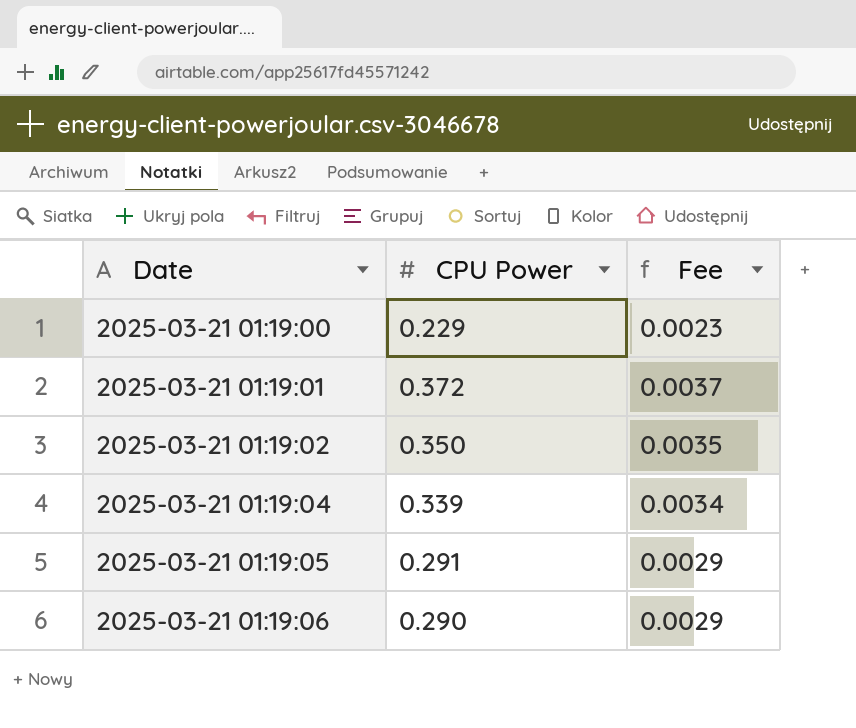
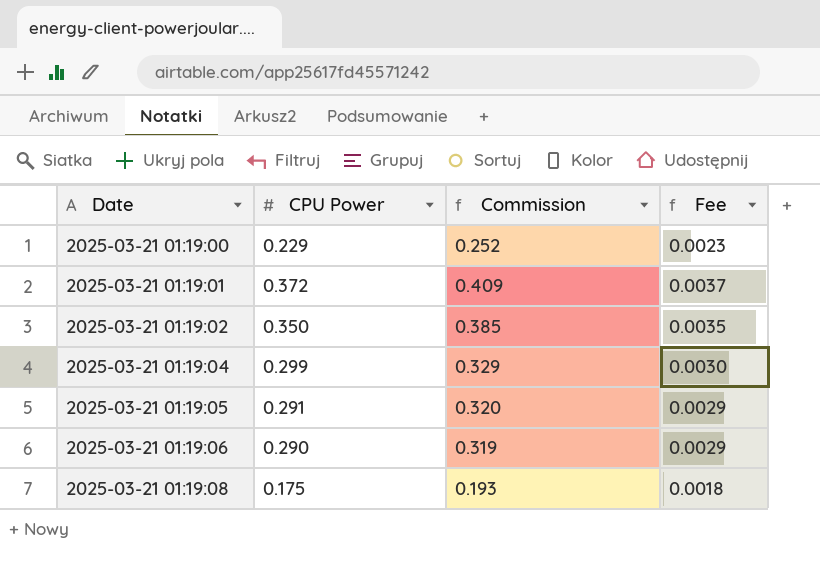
column Commission | formula: none -> [CPU Power] * 1.1
2025-03-21 01:19:04 | CPU Power: 0.339 -> 0.299
2025-03-21 01:19:04 | Fee: 0.0034 -> 0.0030
row 2025-03-21 01:19:08: none -> 0.175 | 0.193 | 0.0018

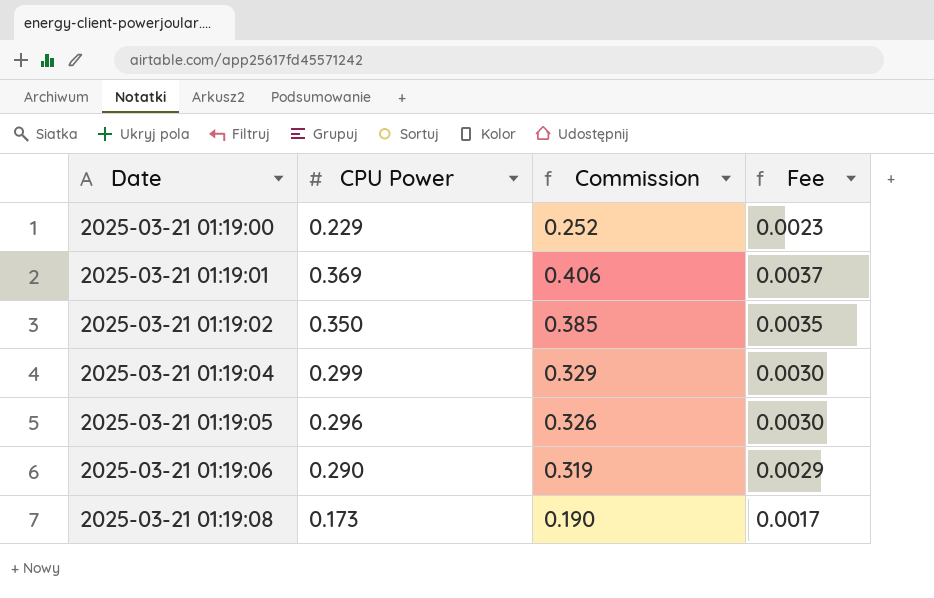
2025-03-21 01:19:01 | CPU Power: 0.372 -> 0.369
2025-03-21 01:19:01 | Commission: 0.409 -> 0.406
2025-03-21 01:19:05 | CPU Power: 0.291 -> 0.296
2025-03-21 01:19:05 | Commission: 0.320 -> 0.326
2025-03-21 01:19:05 | Fee: 0.0029 -> 0.0030
2025-03-21 01:19:08 | CPU Power: 0.175 -> 0.173
2025-03-21 01:19:08 | Commission: 0.193 -> 0.190
2025-03-21 01:19:08 | Fee: 0.0018 -> 0.0017

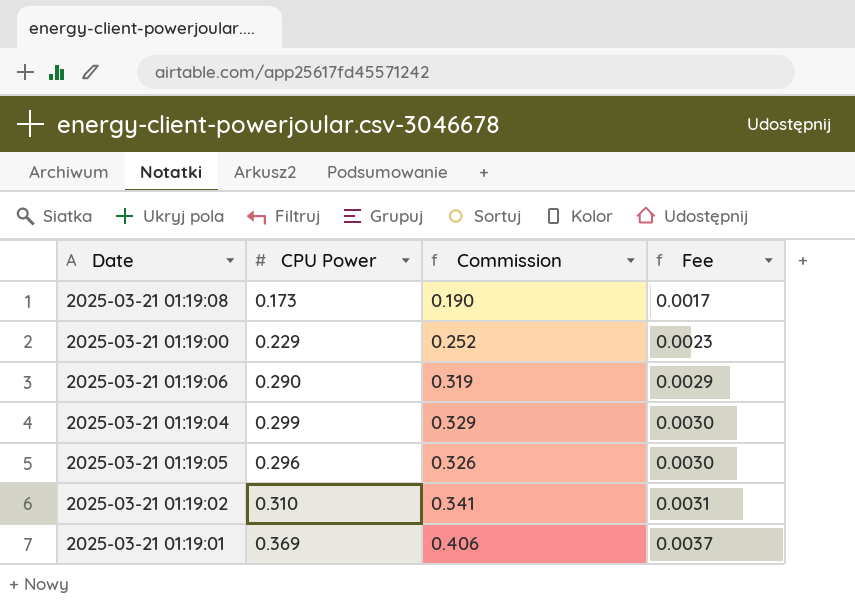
row order: Date ascending -> Fee ascending
2025-03-21 01:19:02 | CPU Power: 0.350 -> 0.310
2025-03-21 01:19:02 | Commission: 0.385 -> 0.341
2025-03-21 01:19:02 | Fee: 0.0035 -> 0.0031

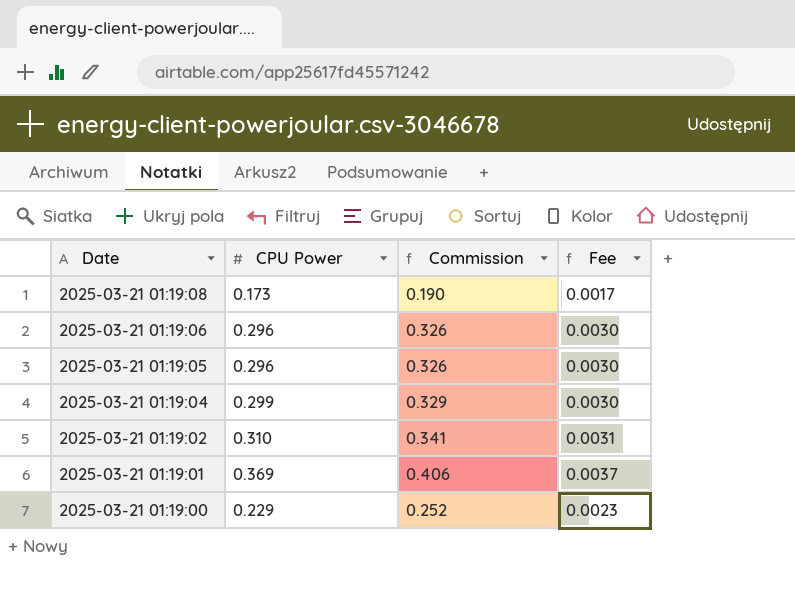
row order: Fee ascending -> Date descending
2025-03-21 01:19:06 | CPU Power: 0.290 -> 0.296
2025-03-21 01:19:06 | Commission: 0.319 -> 0.326
2025-03-21 01:19:06 | Fee: 0.0029 -> 0.0030

